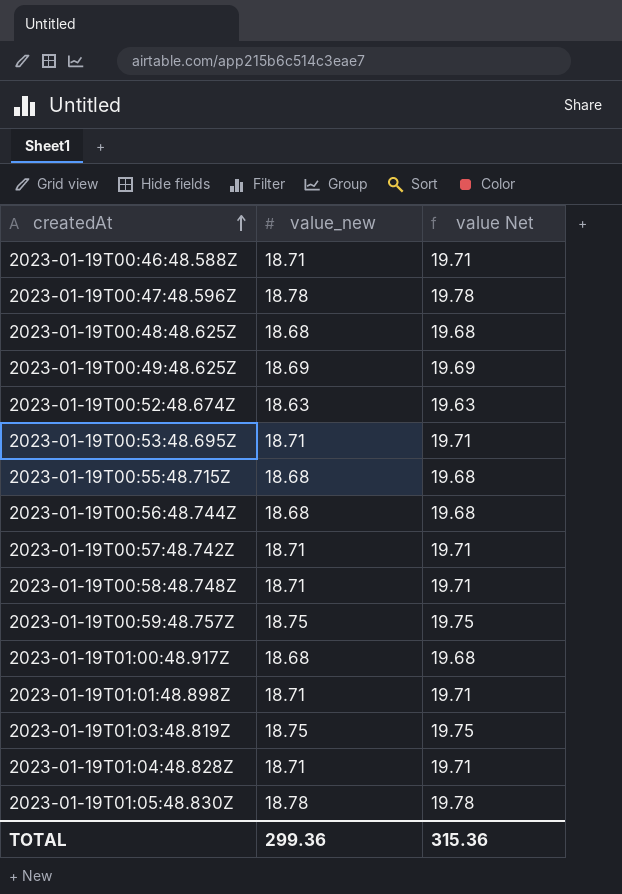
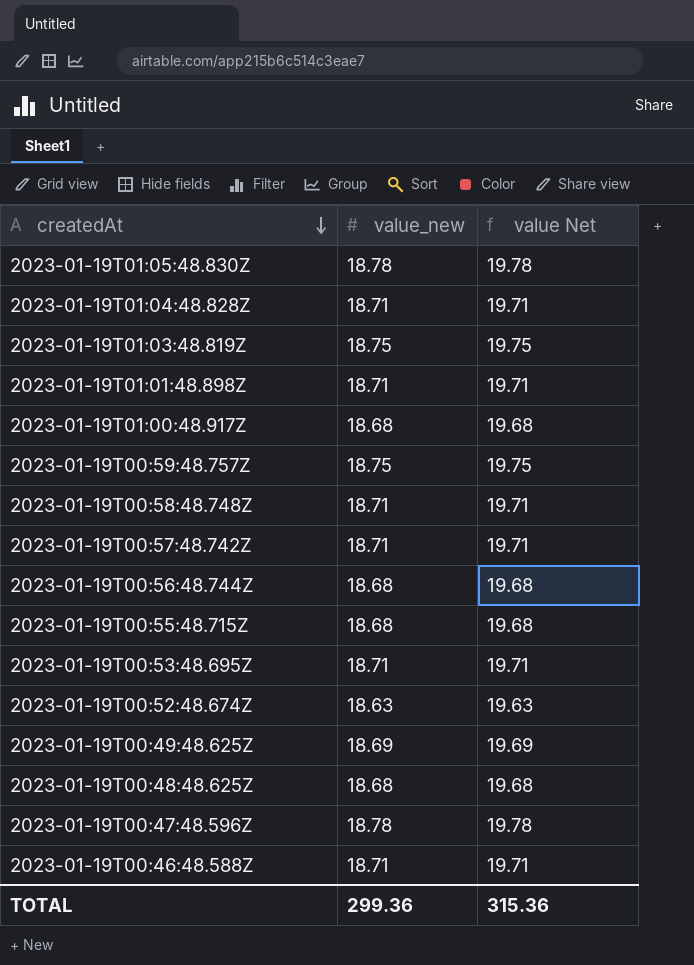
row order: createdAt ascending -> createdAt descending

